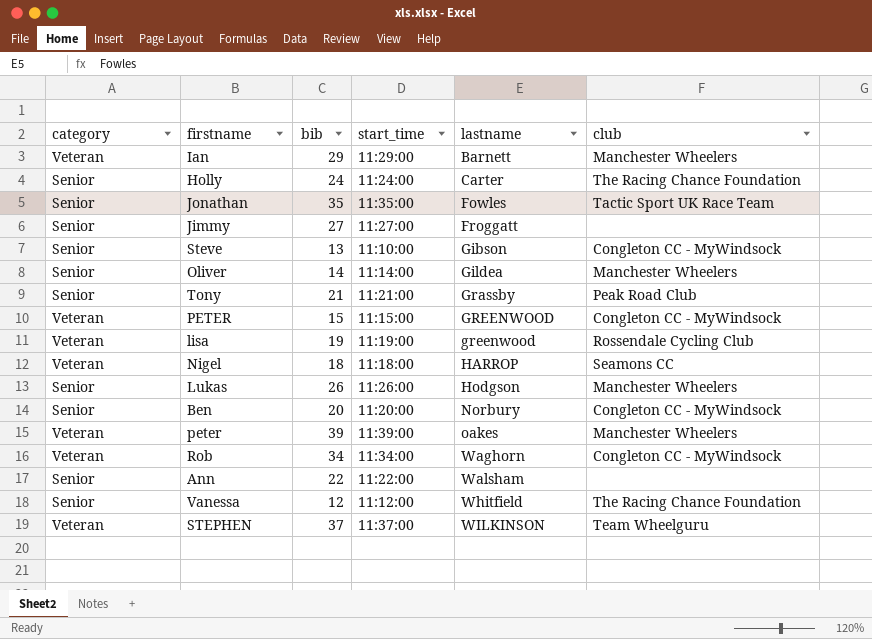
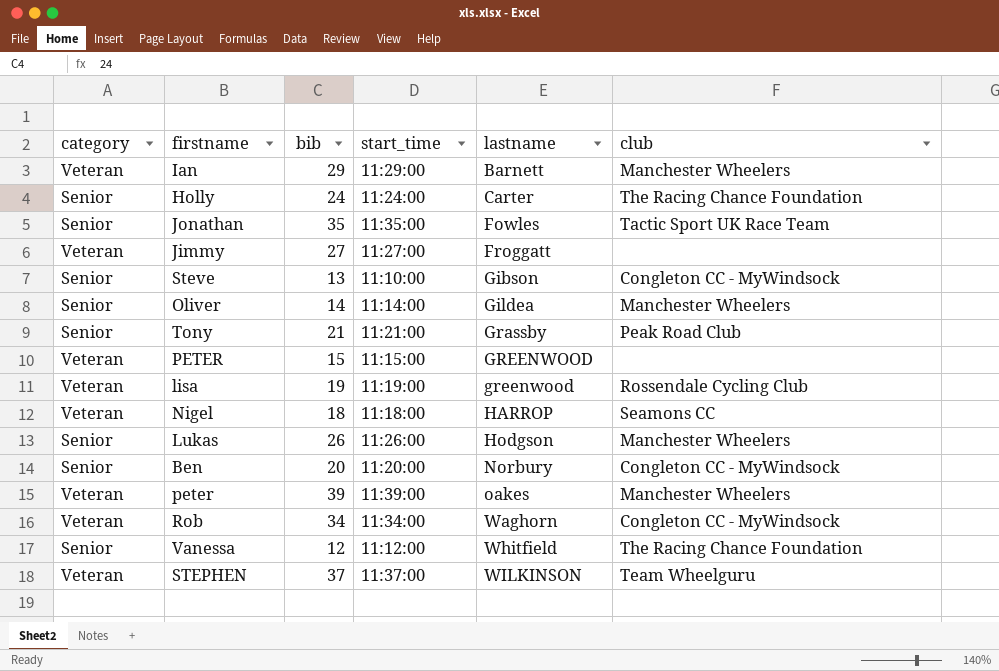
row Ann: Senior | 22 | 11:22:00 | Walsham | none -> none
Jimmy | category: Senior -> Veteran
PETER | club: Congleton CC - MyWindsock -> none

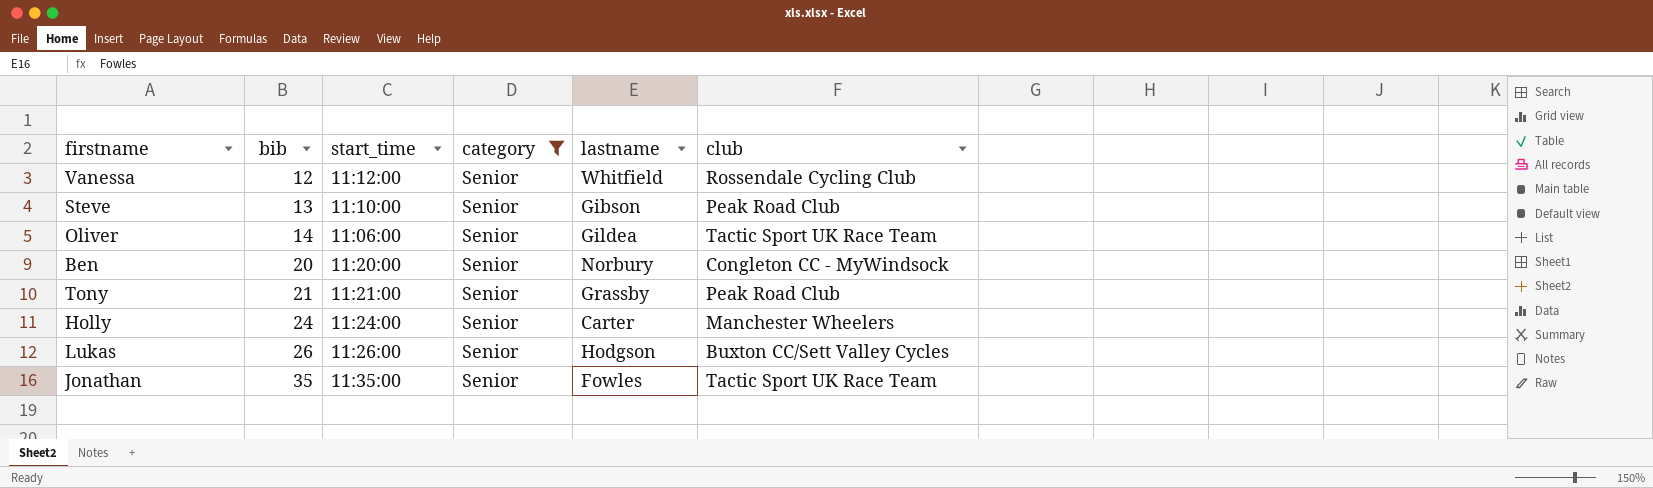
filter: none -> category = Senior
row order: lastname ascending -> bib ascending
column category | position: 1 -> 4
Vanessa | club: The Racing Chance Foundation -> Rossendale Cycling Club
Steve | club: Congleton CC - MyWindsock -> Peak Road Club
Oliver | start_time: 11:14:00 -> 11:06:00
Oliver | club: Manchester Wheelers -> Tactic Sport UK Race Team
Holly | club: The Racing Chance Foundation -> Manchester Wheelers
Lukas | club: Manchester Wheelers -> Buxton CC/Sett Valley Cycles

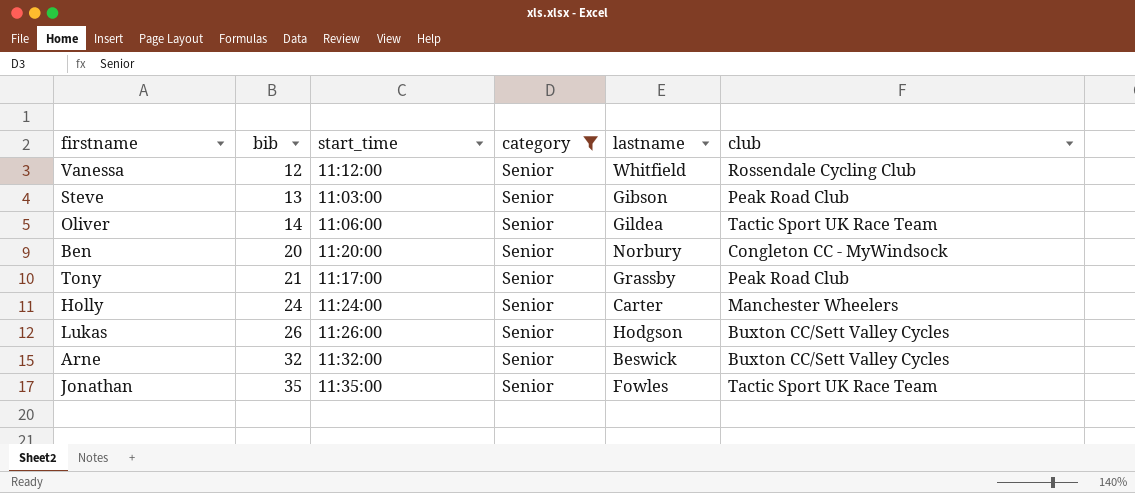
Steve | start_time: 11:10:00 -> 11:03:00
Tony | start_time: 11:21:00 -> 11:17:00
row Arne: none -> 32 | 11:32:00 | Senior | Beswick | Buxton CC/Sett Valley Cycles

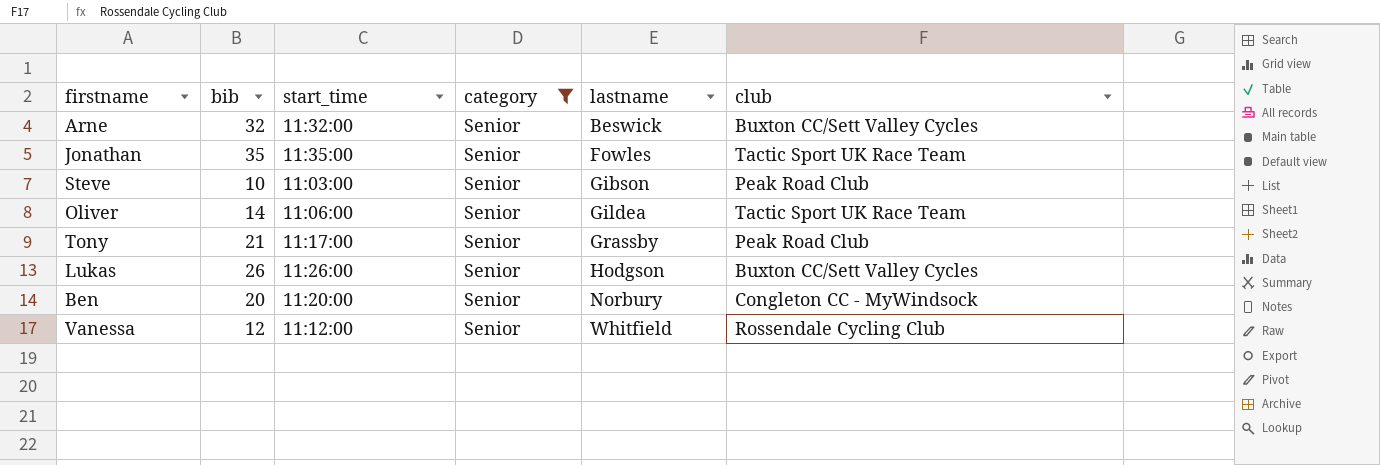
row order: bib ascending -> lastname ascending
row Holly: 24 | 11:24:00 | Senior | Carter | Manchester Wheelers -> none
Steve | bib: 13 -> 10

